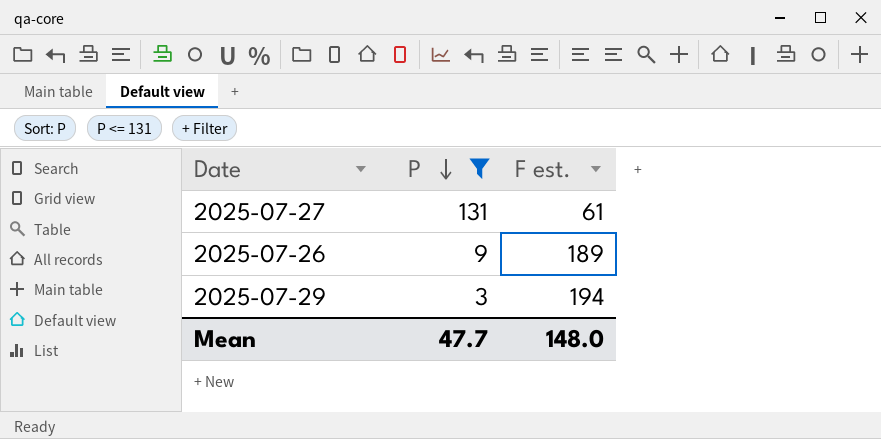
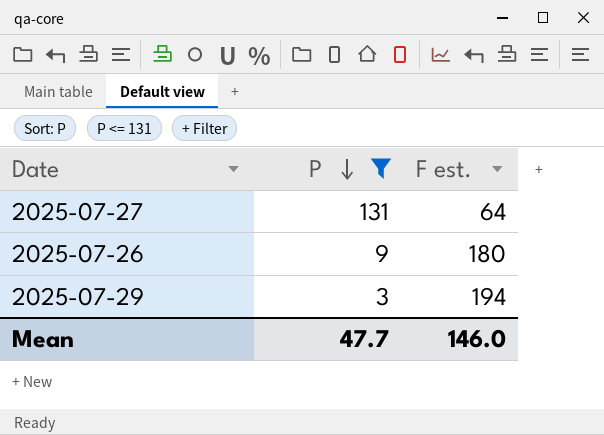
2025-07-27 | F est.: 61 -> 64
2025-07-26 | F est.: 189 -> 180
Mean | F est.: 148.0 -> 146.0

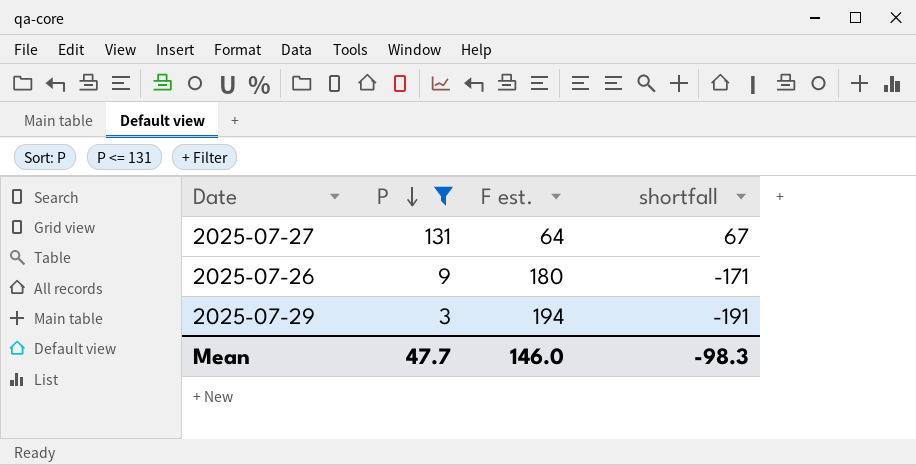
column shortfall | formula: none -> [P] - [F est.]

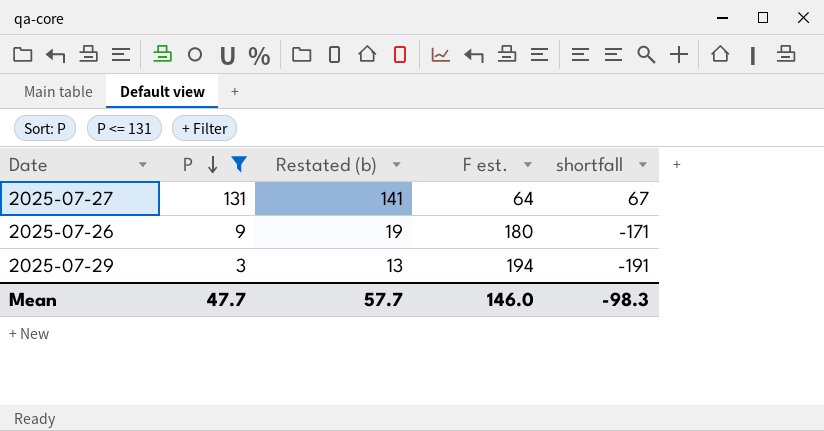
column Restated (b) | formula: none -> [P] + 10

